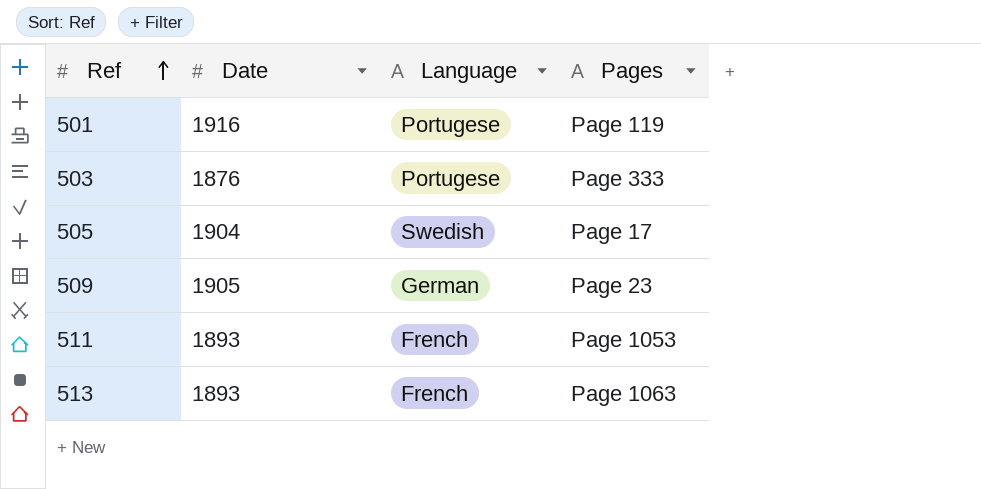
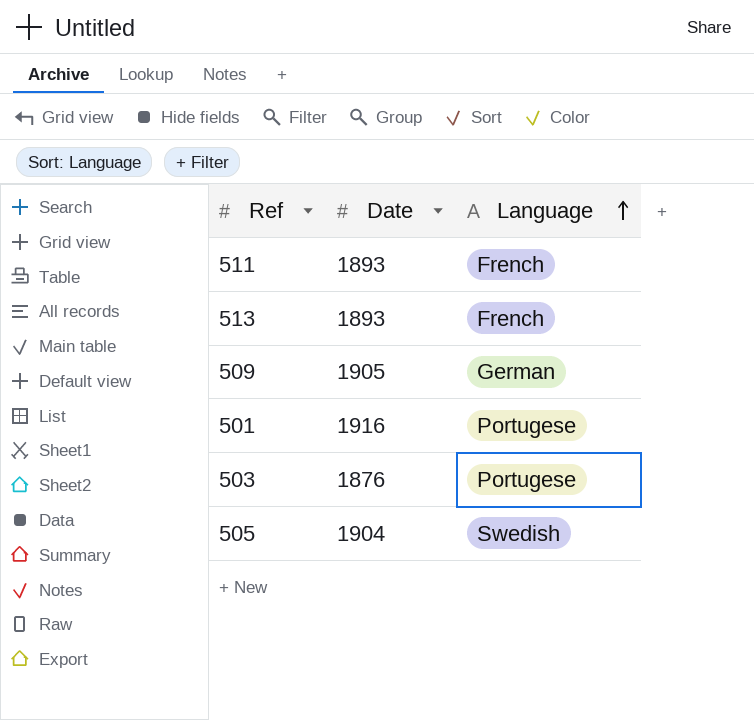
row order: Ref ascending -> Language ascending
column Pages | position: 4 -> none

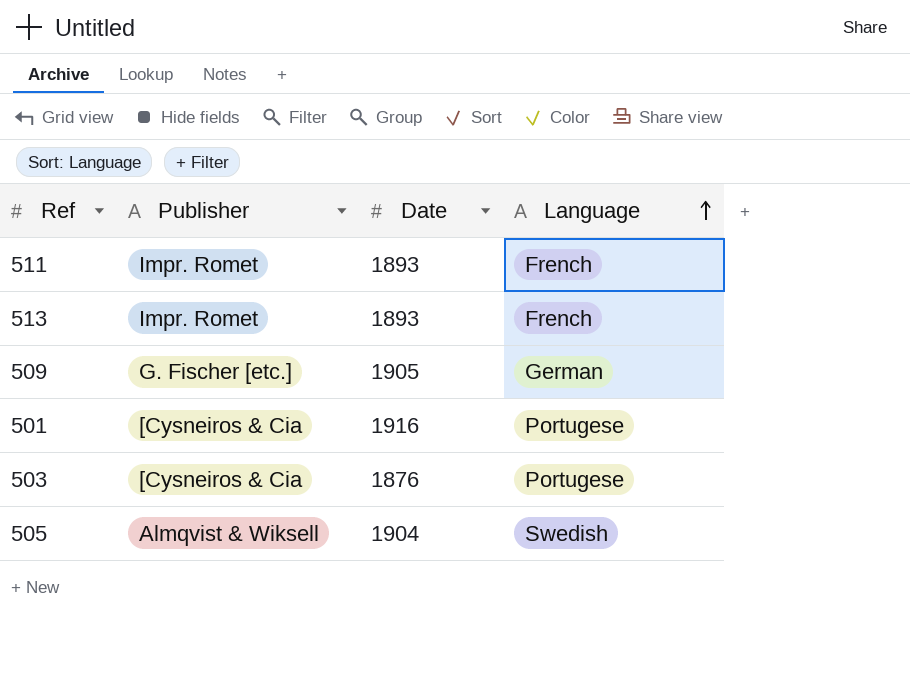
column Publisher | position: none -> 2

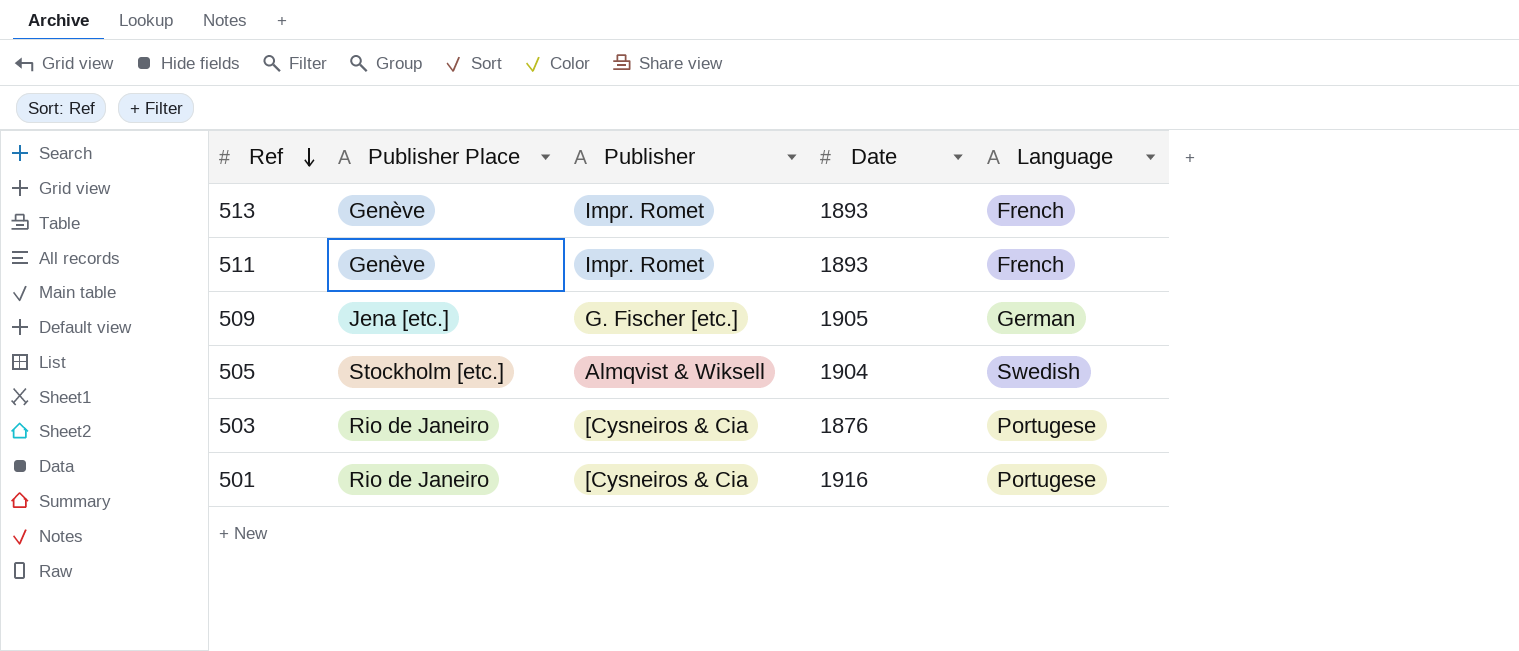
row order: Language ascending -> Ref descending
column Publisher Place | position: none -> 2

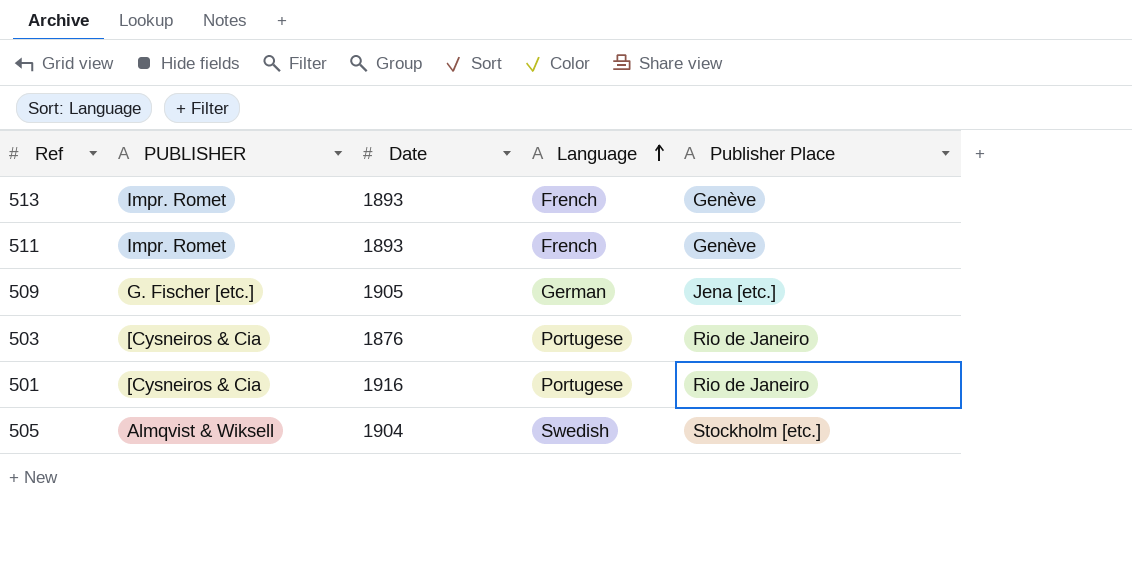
row order: Ref descending -> Language ascending
column name: Publisher -> PUBLISHER
column Publisher Place | position: 2 -> 5

